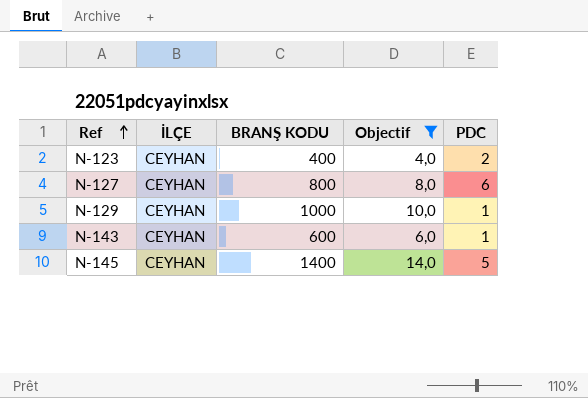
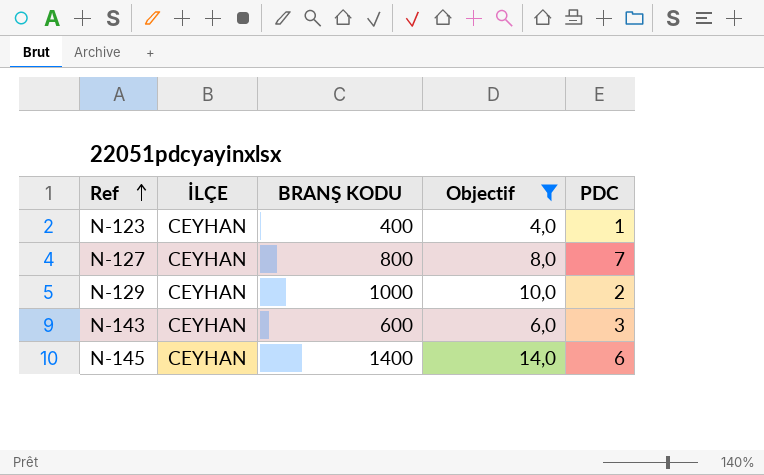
N-123 | PDC: 2 -> 1
N-127 | PDC: 6 -> 7
N-129 | PDC: 1 -> 2
N-143 | PDC: 1 -> 3
N-145 | PDC: 5 -> 6

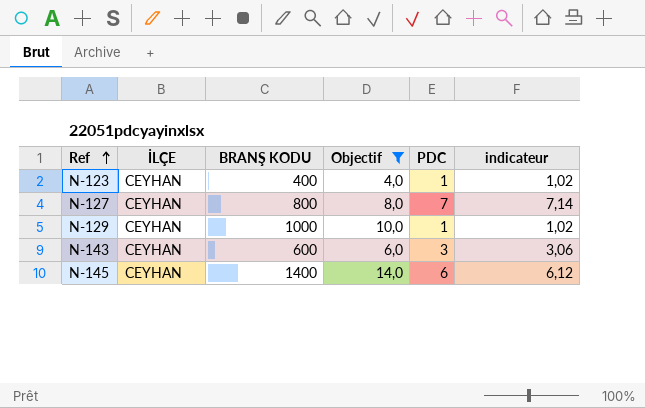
column indicateur | formula: none -> [PDC] * 1,02
N-129 | PDC: 2 -> 1

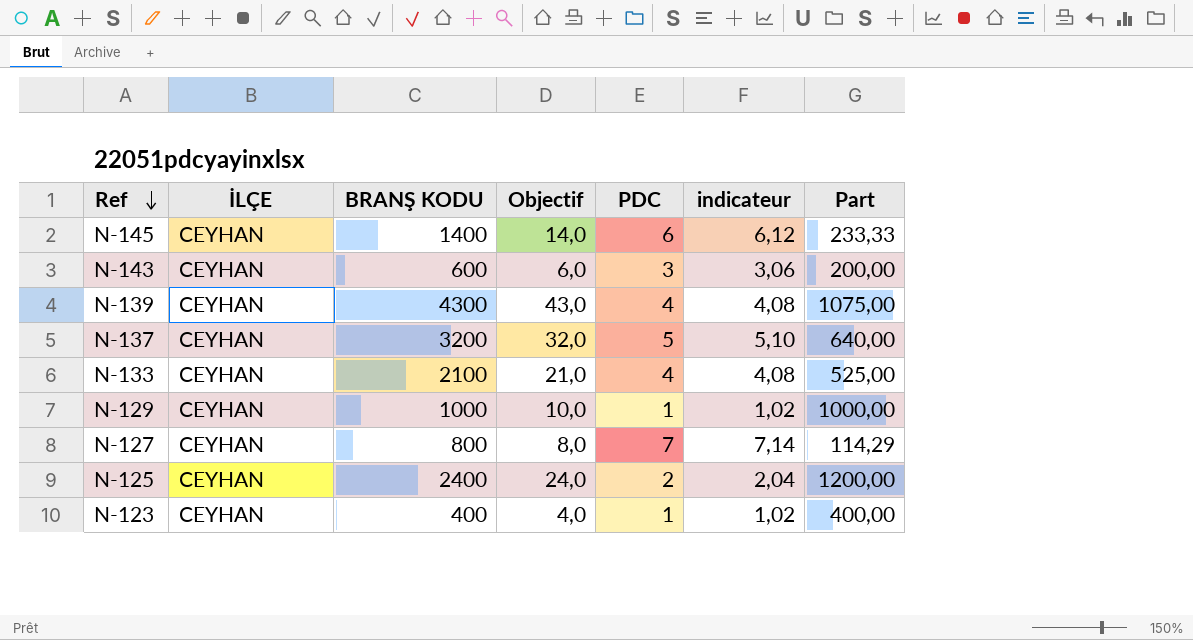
filter: Objectif <= 14,0 -> none
row order: Ref ascending -> Ref descending
column Part | formula: none -> [BRANŞ KODU] / [PDC]

